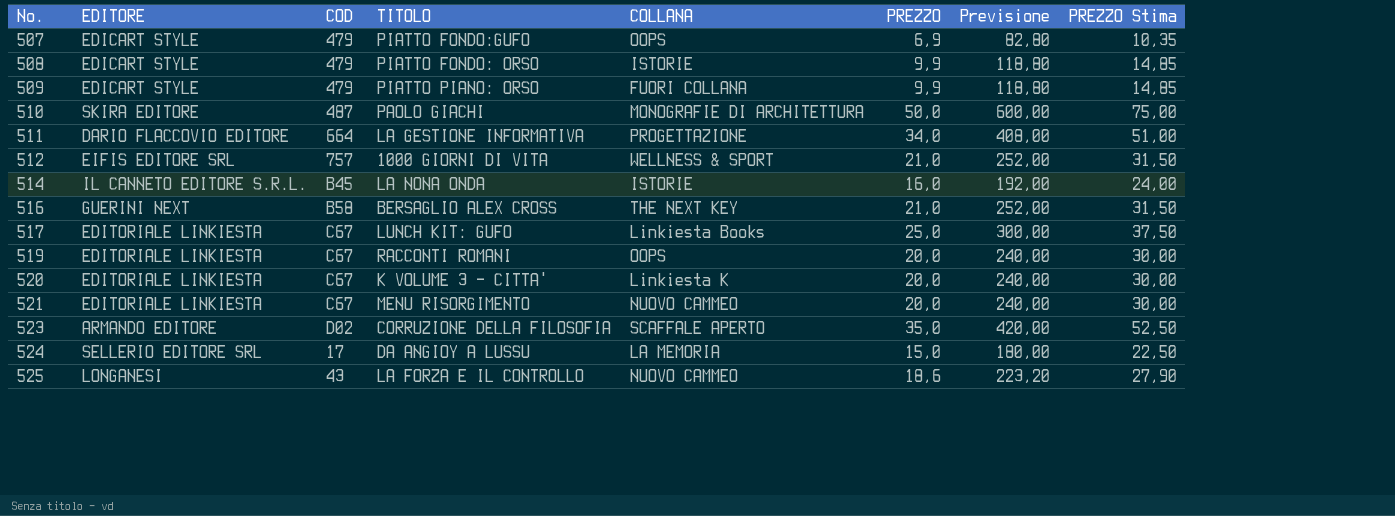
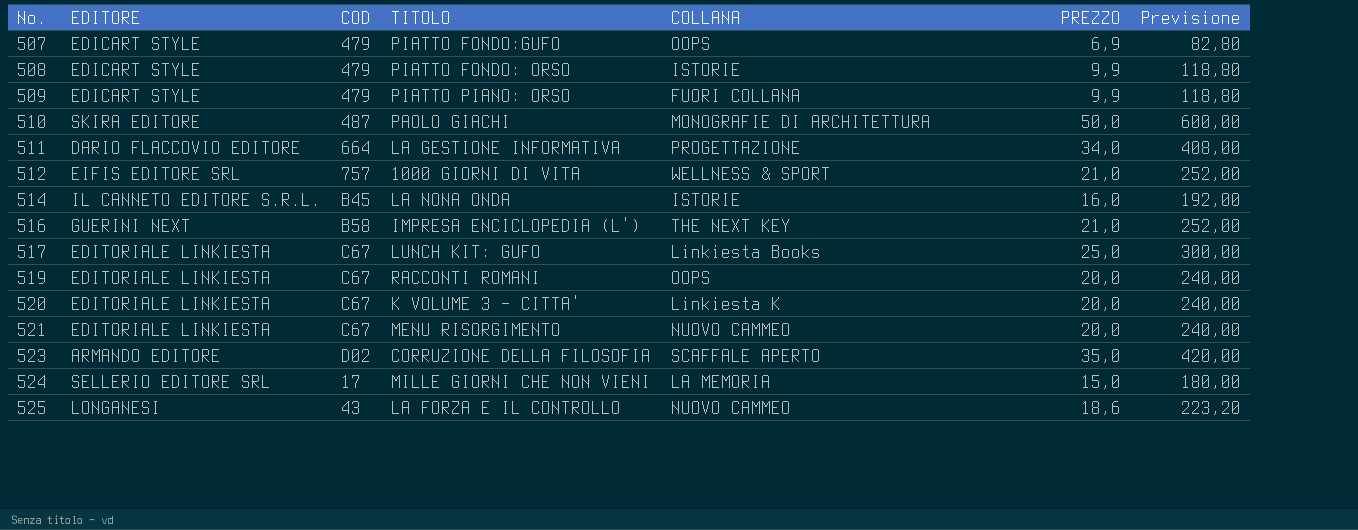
column PREZZO Stima | formula: [PREZZO] * 1,5 -> none
516 | TITOLO: BERSAGLIO ALEX CROSS -> IMPRESA ENCICLOPEDIA (L')
524 | TITOLO: DA ANGIOY A LUSSU -> MILLE GIORNI CHE NON VIENI

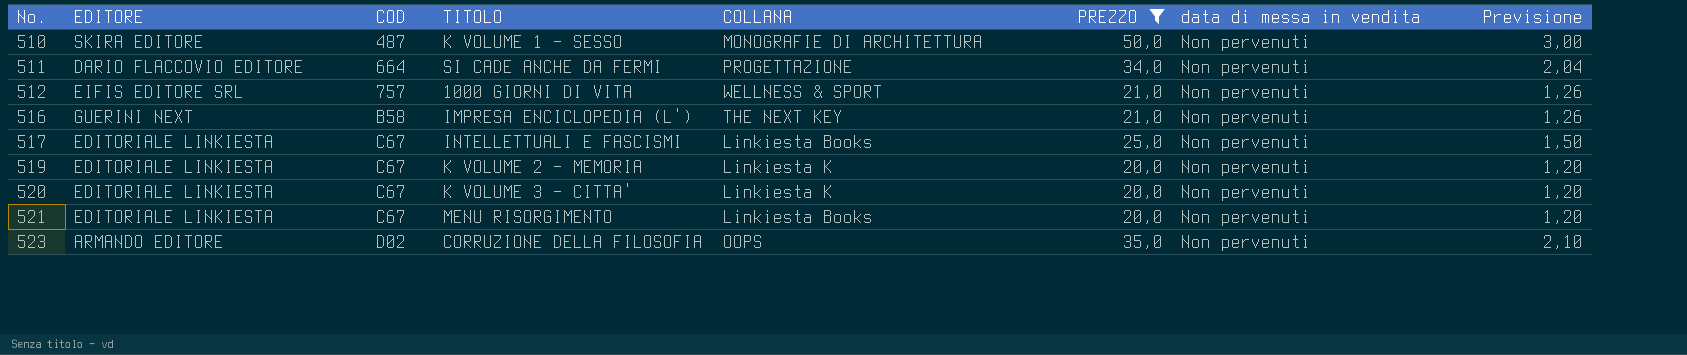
filter: none -> PREZZO >= 20,0
column data di messa in vendita | position: none -> 7
column Previsione | formula: [PREZZO] * 12 -> [PREZZO] * 0,06
510 | TITOLO: PAOLO GIACHI -> K VOLUME 1 - SESSO
511 | TITOLO: LA GESTIONE INFORMATIVA -> SI CADE ANCHE DA FERMI
517 | TITOLO: LUNCH KIT: GUFO -> INTELLETTUALI E FASCISMI
519 | TITOLO: RACCONTI ROMANI -> K VOLUME 2 - MEMORIA
519 | COLLANA: OOPS -> Linkiesta K
521 | COLLANA: NUOVO CAMMEO -> Linkiesta Books
523 | COLLANA: SCAFFALE APERTO -> OOPS

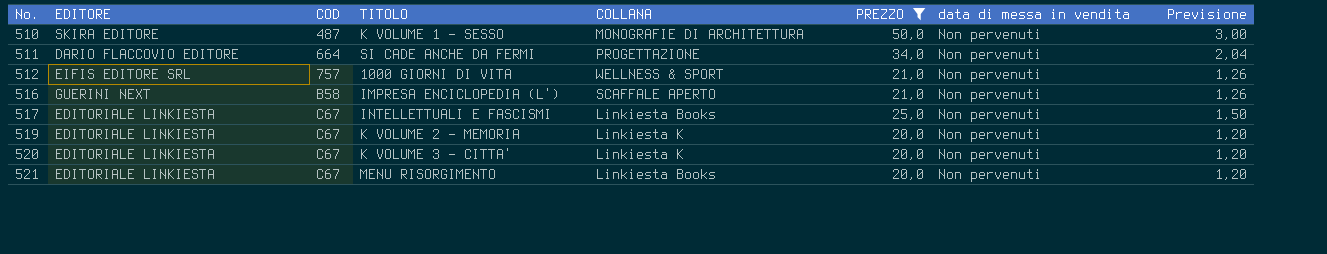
row 523: ARMANDO EDITORE | D02 | CORRUZIONE DELLA FILOSOFIA | OOPS | 35,0 | Non pervenuti | 2,10 -> none
516 | COLLANA: THE NEXT KEY -> SCAFFALE APERTO

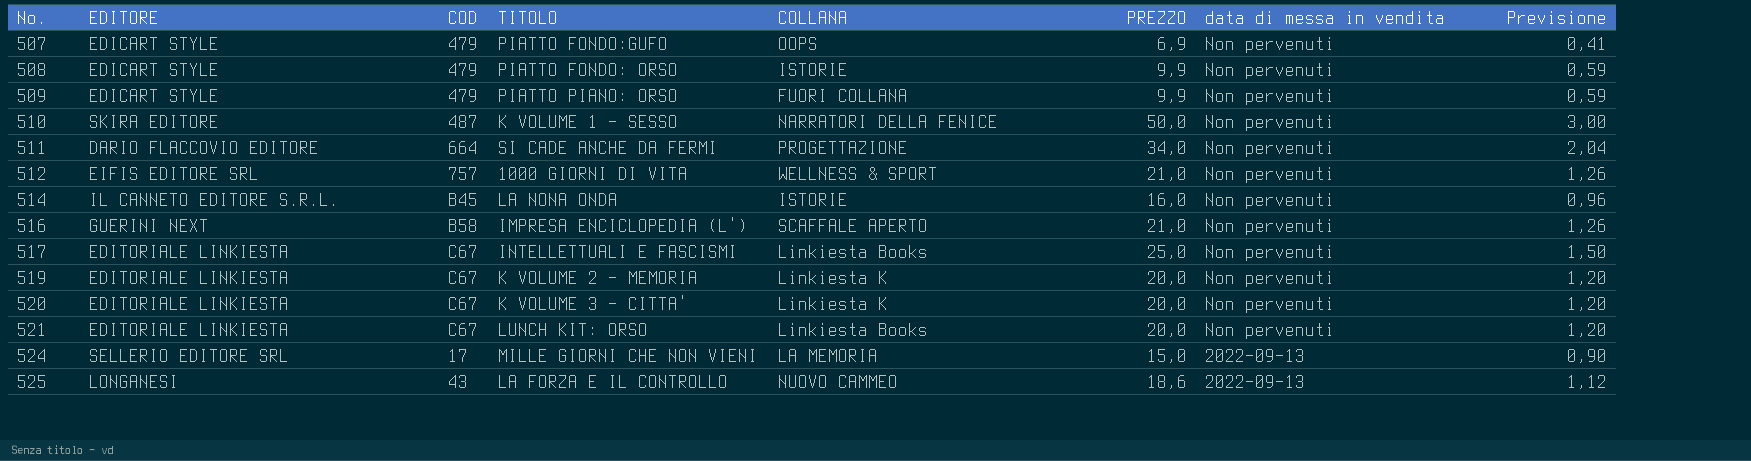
filter: PREZZO >= 20,0 -> none
510 | COLLANA: MONOGRAFIE DI ARCHITETTURA -> NARRATORI DELLA FENICE
521 | TITOLO: MENU RISORGIMENTO -> LUNCH KIT: ORSO

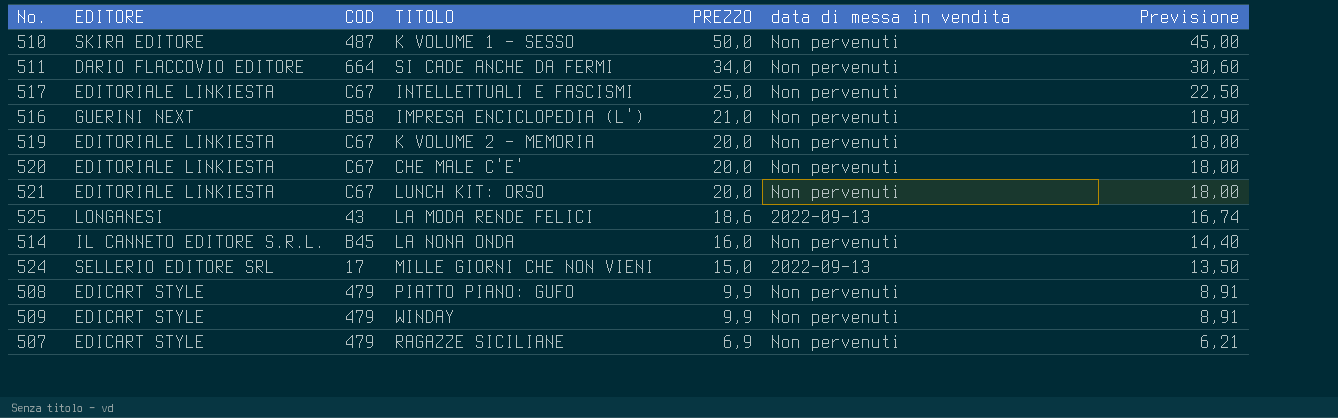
row order: No. ascending -> PREZZO descending
column COLLANA | position: 5 -> none
column Previsione | formula: [PREZZO] * 0,06 -> [PREZZO] * 0,9
row 512: EIFIS EDITORE SRL | 757 | 1000 GIORNI DI VITA | WELLNESS & SPORT | 21,0 | Non pervenuti | 1,26 -> none
520 | TITOLO: K VOLUME 3 - CITTA' -> CHE MALE C'E'
525 | TITOLO: LA FORZA E IL CONTROLLO -> LA MODA RENDE FELICI
508 | TITOLO: PIATTO FONDO: ORSO -> PIATTO PIANO: GUFO
509 | TITOLO: PIATTO PIANO: ORSO -> WINDAY
507 | TITOLO: PIATTO FONDO:GUFO -> RAGAZZE SICILIANE

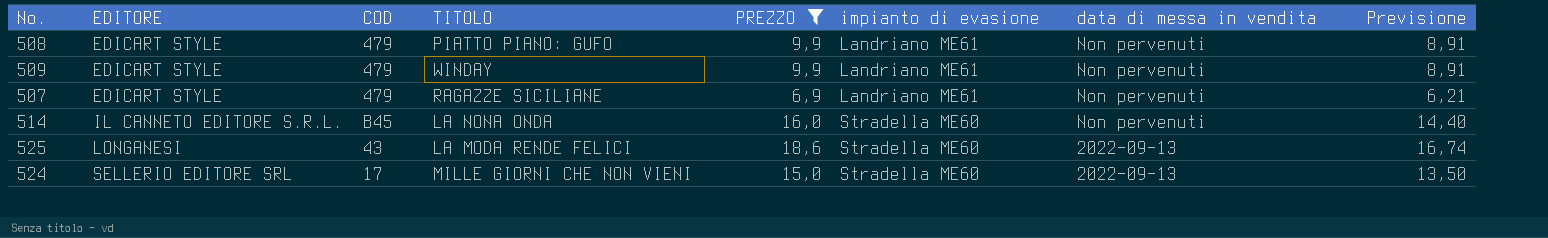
filter: none -> PREZZO <= 18,6
row order: PREZZO descending -> EDITORE ascending
column impianto di evasione | position: none -> 6

